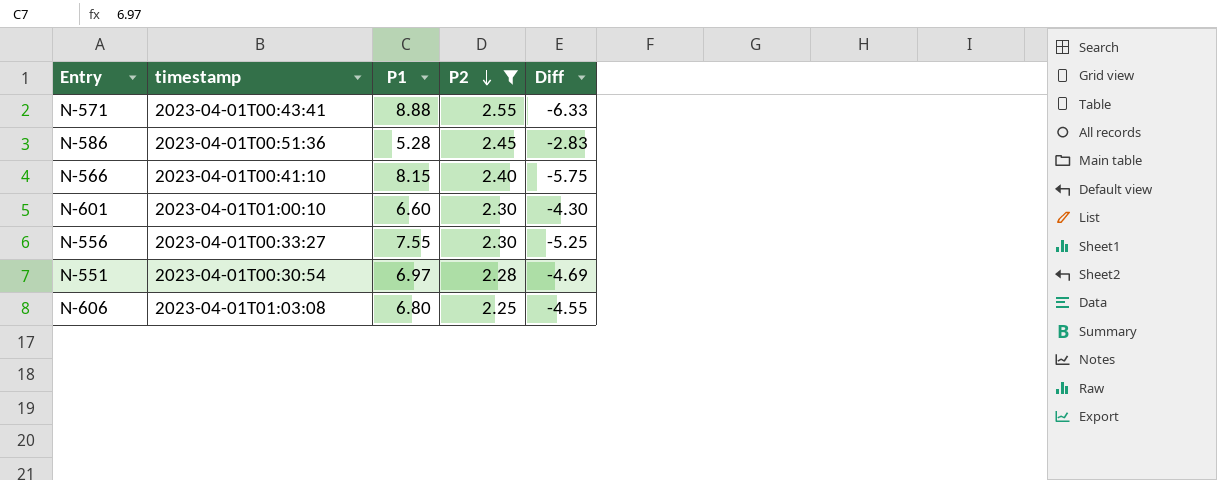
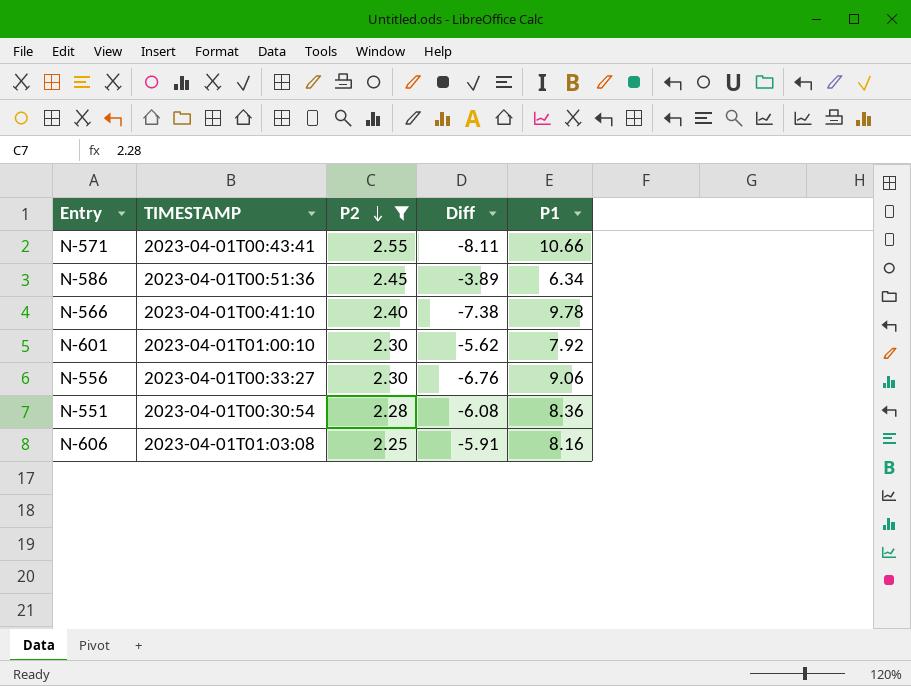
column name: timestamp -> TIMESTAMP
column P1 | position: 3 -> 5
N-571 | Diff: -6.33 -> -8.11
N-571 | P1: 8.88 -> 10.66
N-586 | Diff: -2.83 -> -3.89
N-586 | P1: 5.28 -> 6.34
N-566 | Diff: -5.75 -> -7.38
N-566 | P1: 8.15 -> 9.78
N-601 | Diff: -4.30 -> -5.62
N-601 | P1: 6.60 -> 7.92
N-556 | Diff: -5.25 -> -6.76
N-556 | P1: 7.55 -> 9.06
N-551 | Diff: -4.69 -> -6.08
N-551 | P1: 6.97 -> 8.36
N-606 | Diff: -4.55 -> -5.91
N-606 | P1: 6.80 -> 8.16

